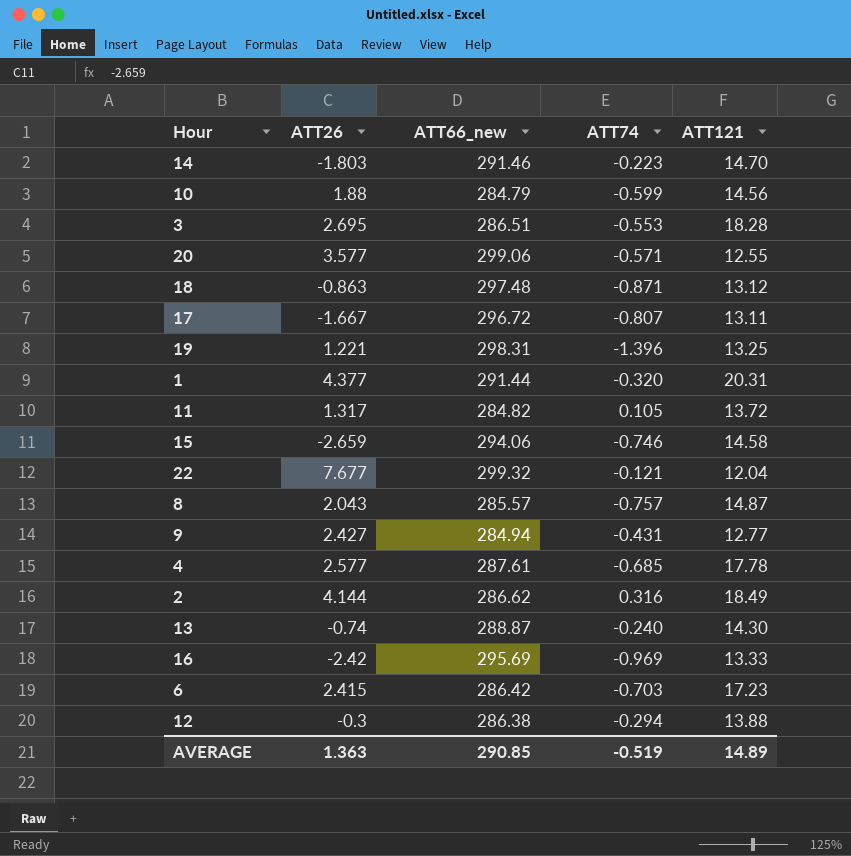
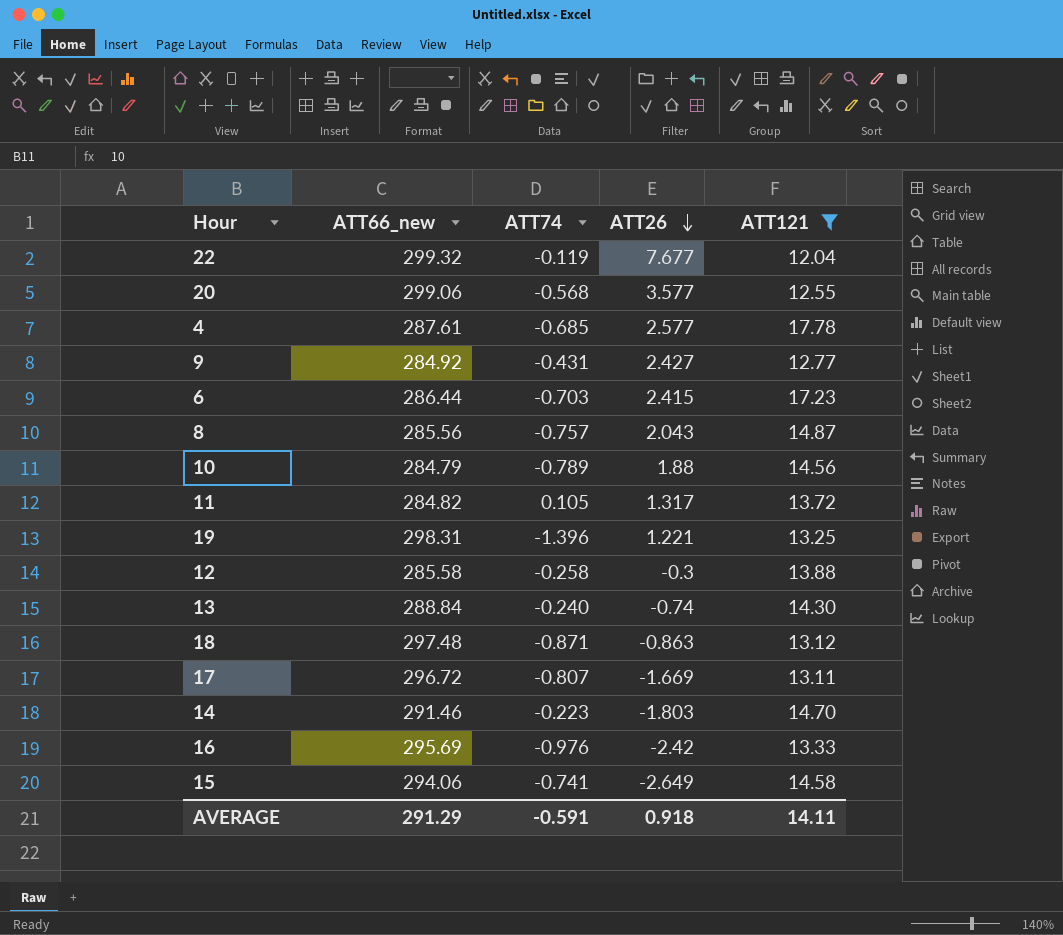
filter: none -> ATT121 <= 17.78
row order: none -> ATT26 descending
column ATT26 | position: 2 -> 4
22 | ATT74: -0.121 -> -0.119
20 | ATT74: -0.571 -> -0.568
9 | ATT66_new: 284.94 -> 284.92
6 | ATT66_new: 286.42 -> 286.44
8 | ATT66_new: 285.57 -> 285.56
10 | ATT74: -0.599 -> -0.789
12 | ATT66_new: 286.38 -> 285.58
12 | ATT74: -0.294 -> -0.258
13 | ATT66_new: 288.87 -> 288.84
17 | ATT26: -1.667 -> -1.669
16 | ATT74: -0.969 -> -0.976
15 | ATT74: -0.746 -> -0.741
15 | ATT26: -2.659 -> -2.649
AVERAGE | ATT66_new: 290.85 -> 291.29
AVERAGE | ATT74: -0.519 -> -0.591
AVERAGE | ATT26: 1.363 -> 0.918
AVERAGE | ATT121: 14.89 -> 14.11

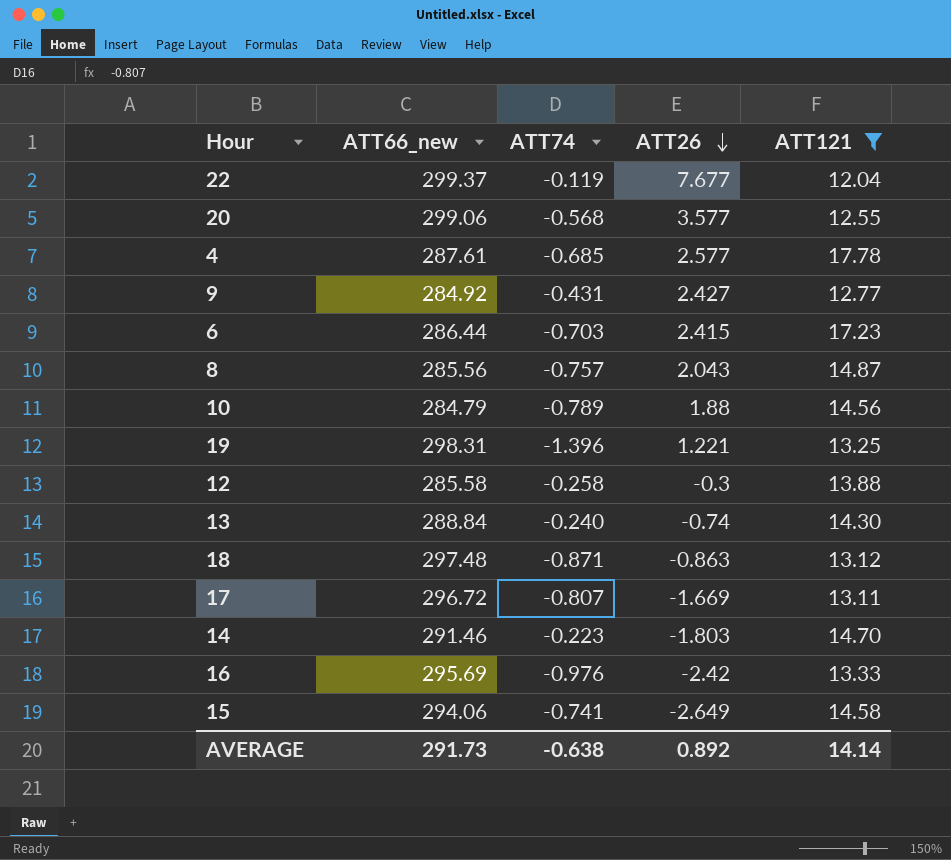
row 11: 284.82 | 0.105 | 1.317 | 13.72 -> none
22 | ATT66_new: 299.32 -> 299.37
AVERAGE | ATT66_new: 291.29 -> 291.73
AVERAGE | ATT74: -0.591 -> -0.638
AVERAGE | ATT26: 0.918 -> 0.892
AVERAGE | ATT121: 14.11 -> 14.14

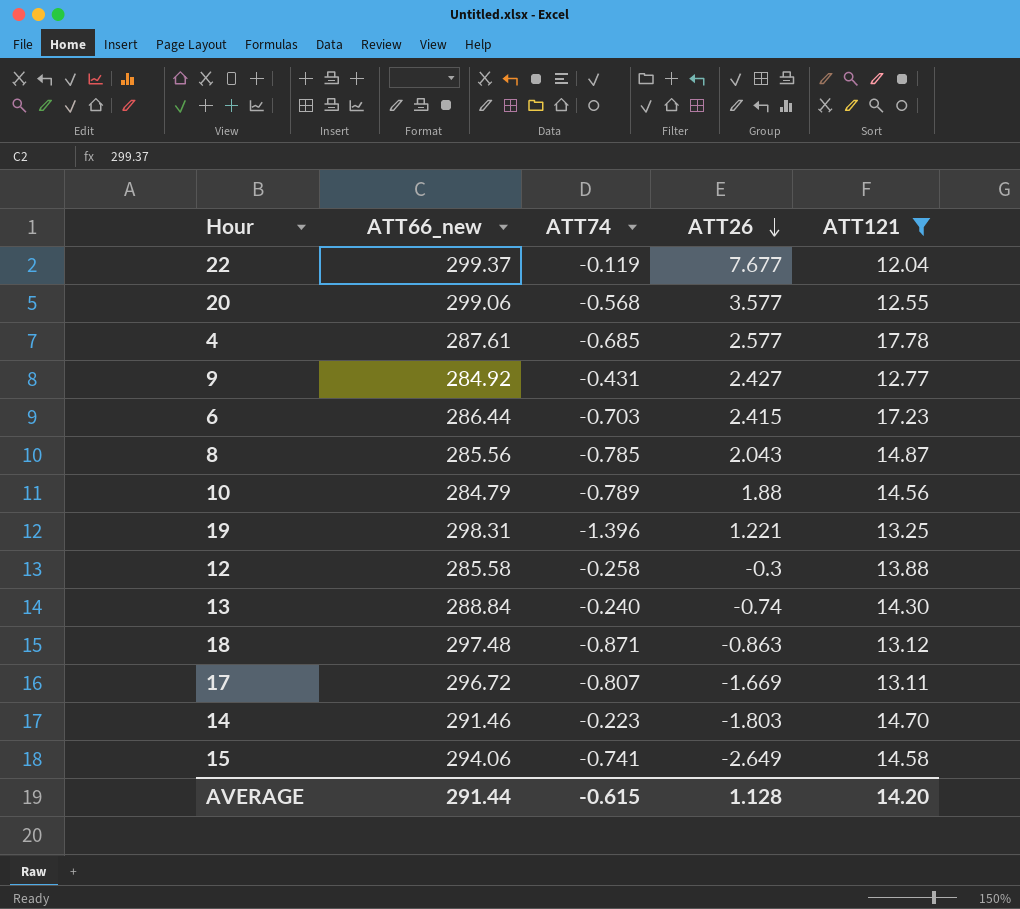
row 16: 295.69 | -0.976 | -2.42 | 13.33 -> none
8 | ATT74: -0.757 -> -0.785
AVERAGE | ATT66_new: 291.73 -> 291.44
AVERAGE | ATT74: -0.638 -> -0.615
AVERAGE | ATT26: 0.892 -> 1.128
AVERAGE | ATT121: 14.14 -> 14.20

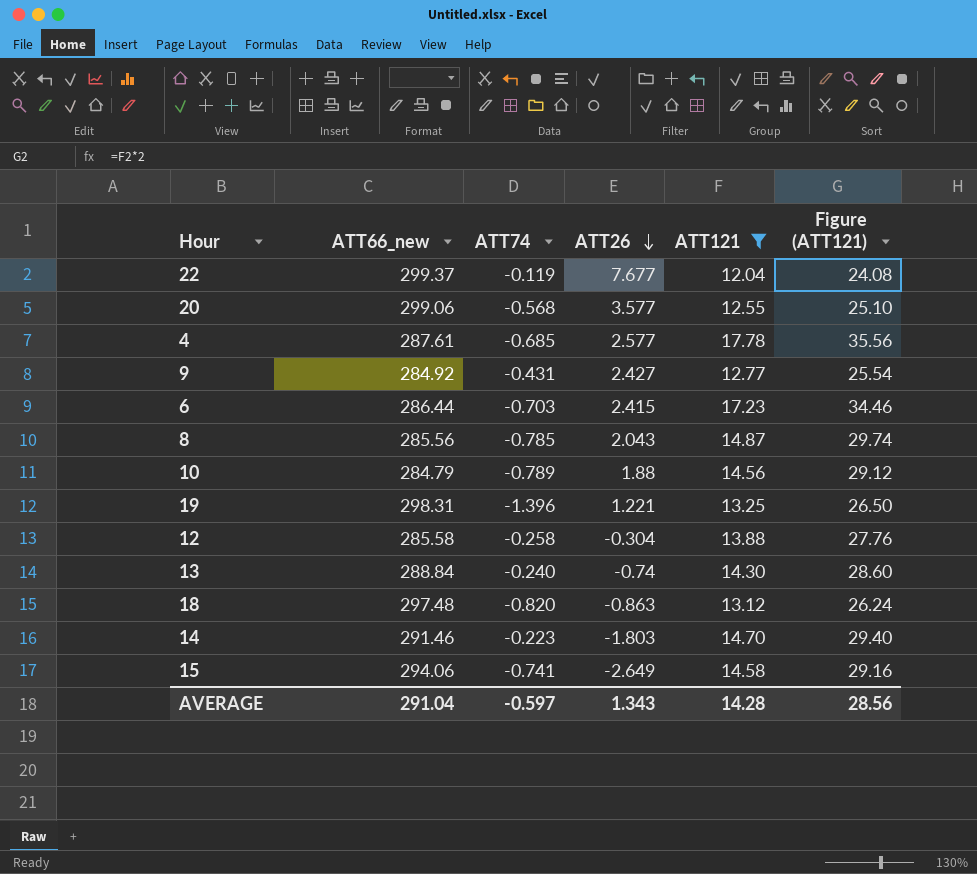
column Figure (ATT121) | formula: none -> [ATT121] * 2
row 17: 296.72 | -0.807 | -1.669 | 13.11 -> none
12 | ATT26: -0.3 -> -0.304
18 | ATT74: -0.871 -> -0.820
AVERAGE | ATT66_new: 291.44 -> 291.04
AVERAGE | ATT74: -0.615 -> -0.597
AVERAGE | ATT26: 1.128 -> 1.343
AVERAGE | ATT121: 14.20 -> 14.28

